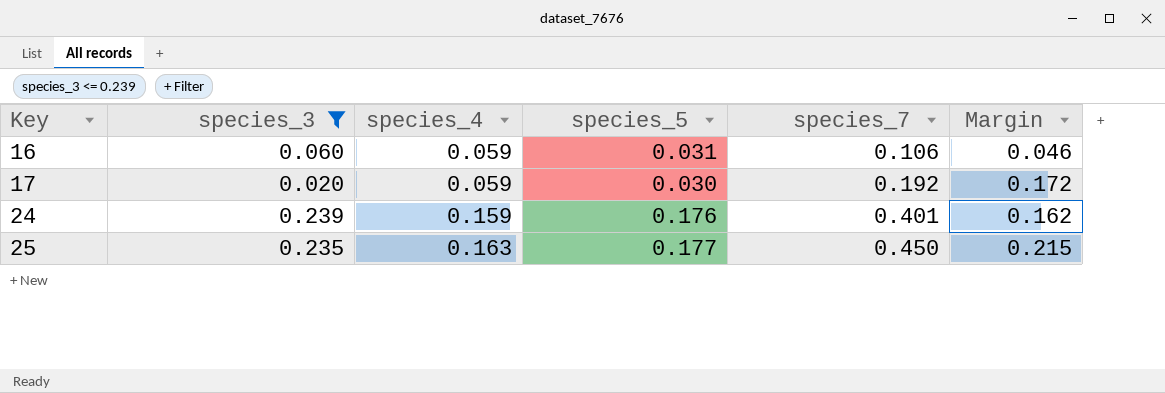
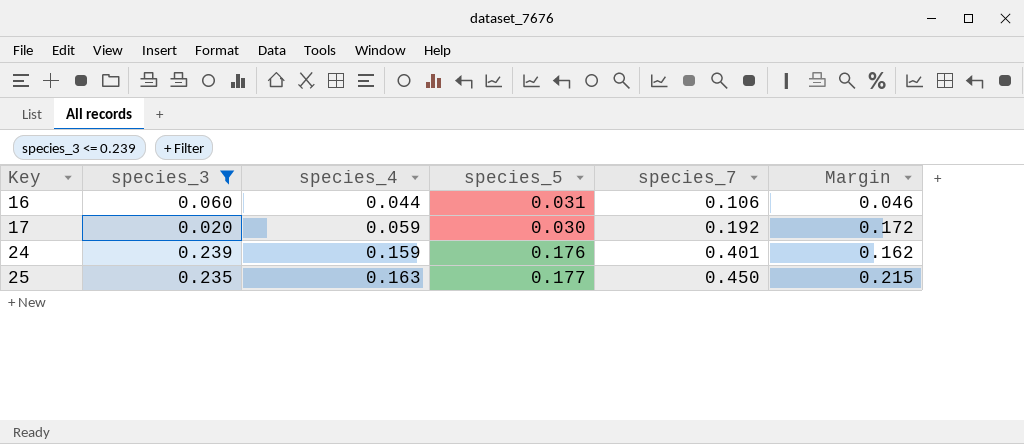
16 | species_4: 0.059 -> 0.044

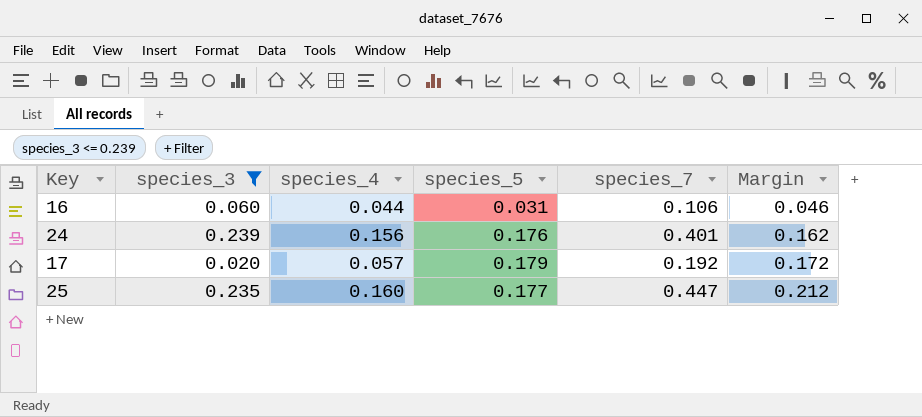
row order: Key ascending -> Margin ascending
24 | species_4: 0.159 -> 0.156
17 | species_4: 0.059 -> 0.057
17 | species_5: 0.030 -> 0.179
25 | species_4: 0.163 -> 0.160
25 | species_7: 0.450 -> 0.447
25 | Margin: 0.215 -> 0.212

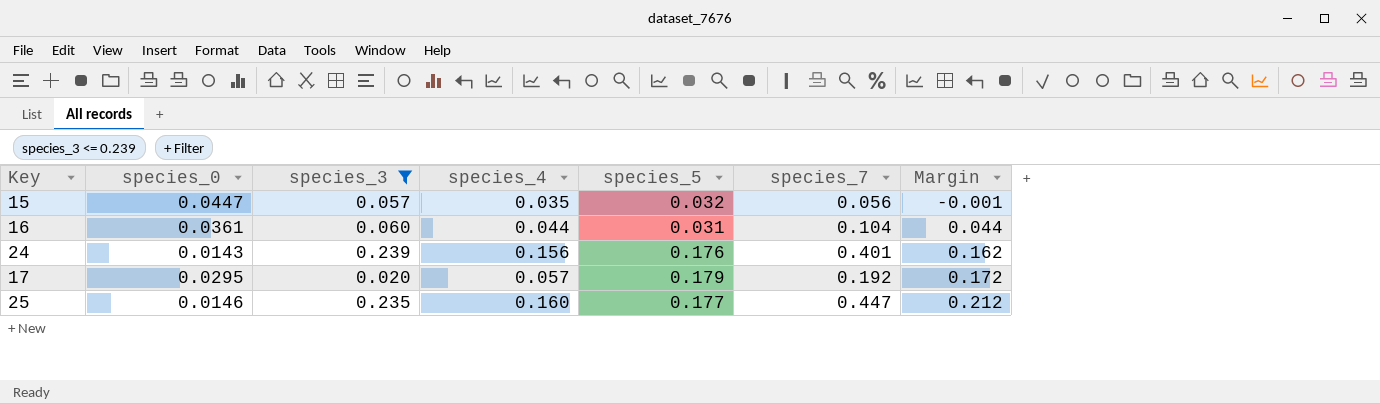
column species_0 | position: none -> 2
row 15: none -> 0.0447 | 0.057 | 0.035 | 0.032 | 0.056 | -0.001
16 | species_7: 0.106 -> 0.104
16 | Margin: 0.046 -> 0.044

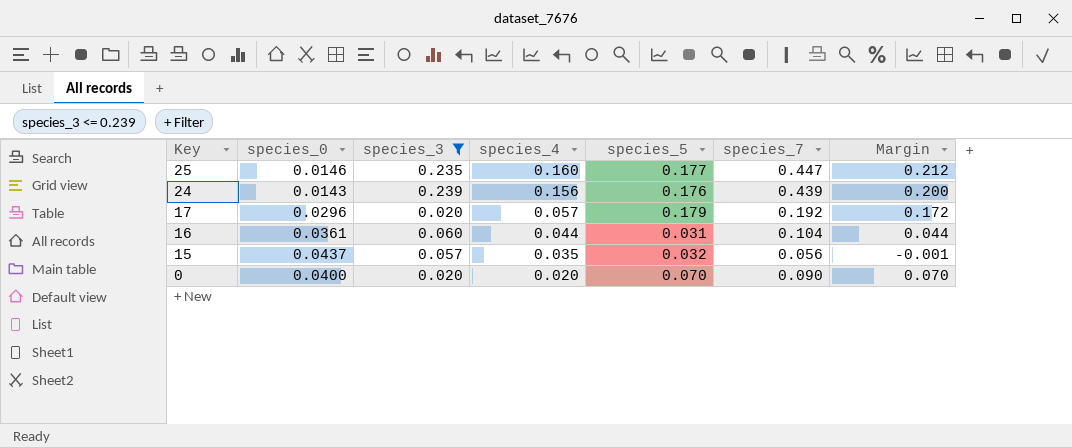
row order: Margin ascending -> Key descending
24 | species_7: 0.401 -> 0.439
24 | Margin: 0.162 -> 0.200
17 | species_0: 0.0295 -> 0.0296
15 | species_0: 0.0447 -> 0.0437
row 0: none -> 0.0400 | 0.020 | 0.020 | 0.070 | 0.090 | 0.070

